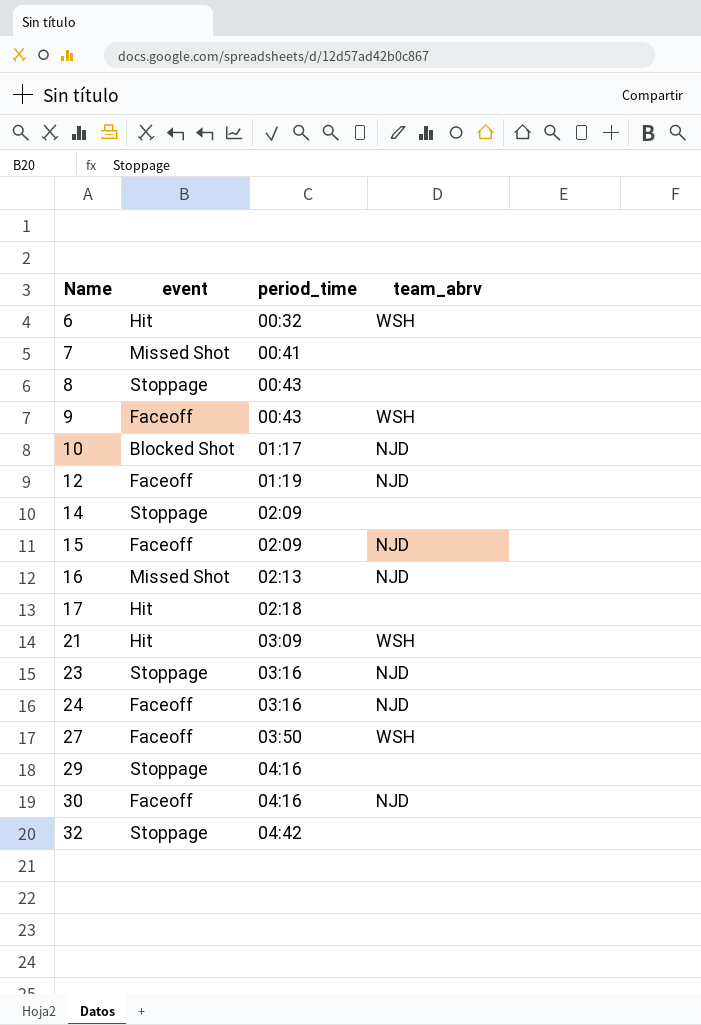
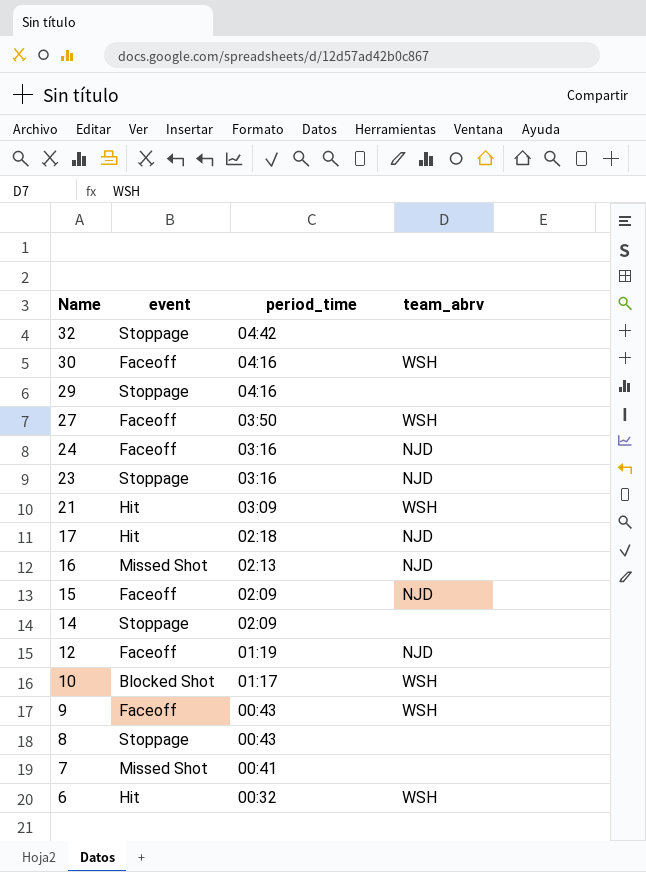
row order: Name ascending -> Name descending
30 | team_abrv: NJD -> WSH
17 | team_abrv: none -> NJD
10 | team_abrv: NJD -> WSH

